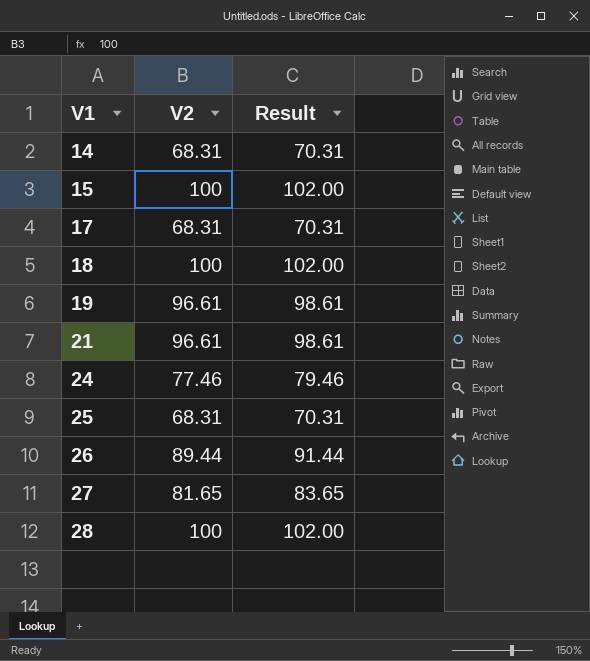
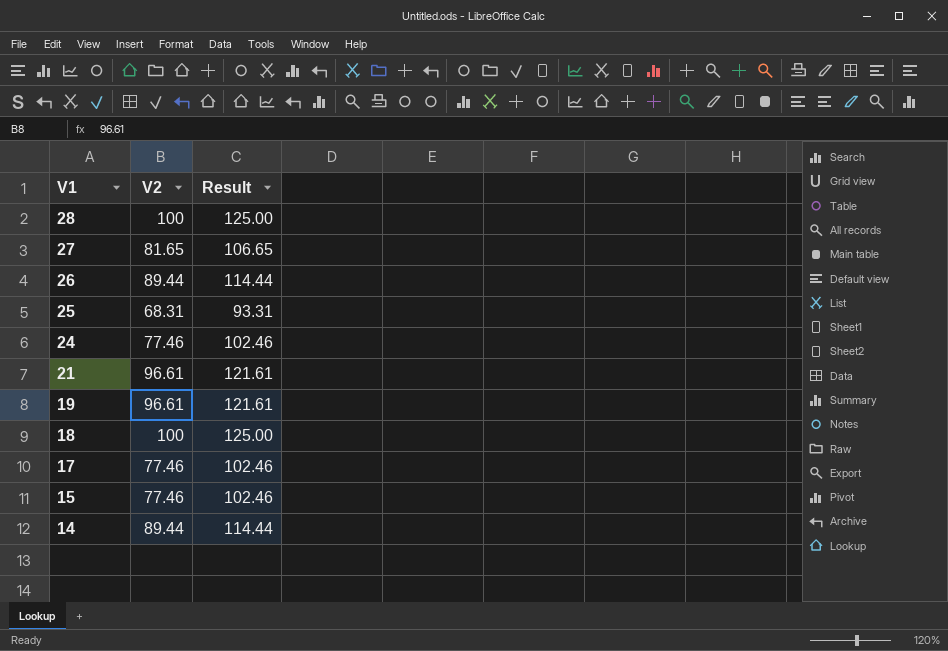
row order: V1 ascending -> V1 descending
column Result | formula: [V2] + 2 -> [V2] + 25
17 | V2: 68.31 -> 77.46
15 | V2: 100 -> 77.46
14 | V2: 68.31 -> 89.44

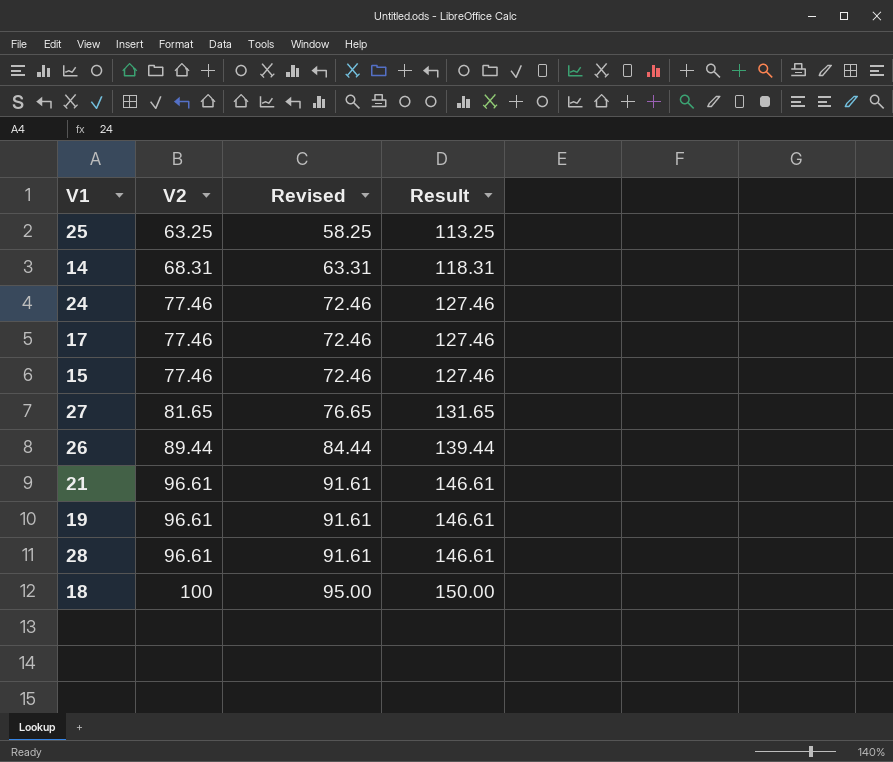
row order: V1 descending -> V2 ascending
column Revised | formula: none -> [V2] - 5
column Result | formula: [V2] + 25 -> [V2] + 50
25 | V2: 68.31 -> 63.25
14 | V2: 89.44 -> 68.31
28 | V2: 100 -> 96.61

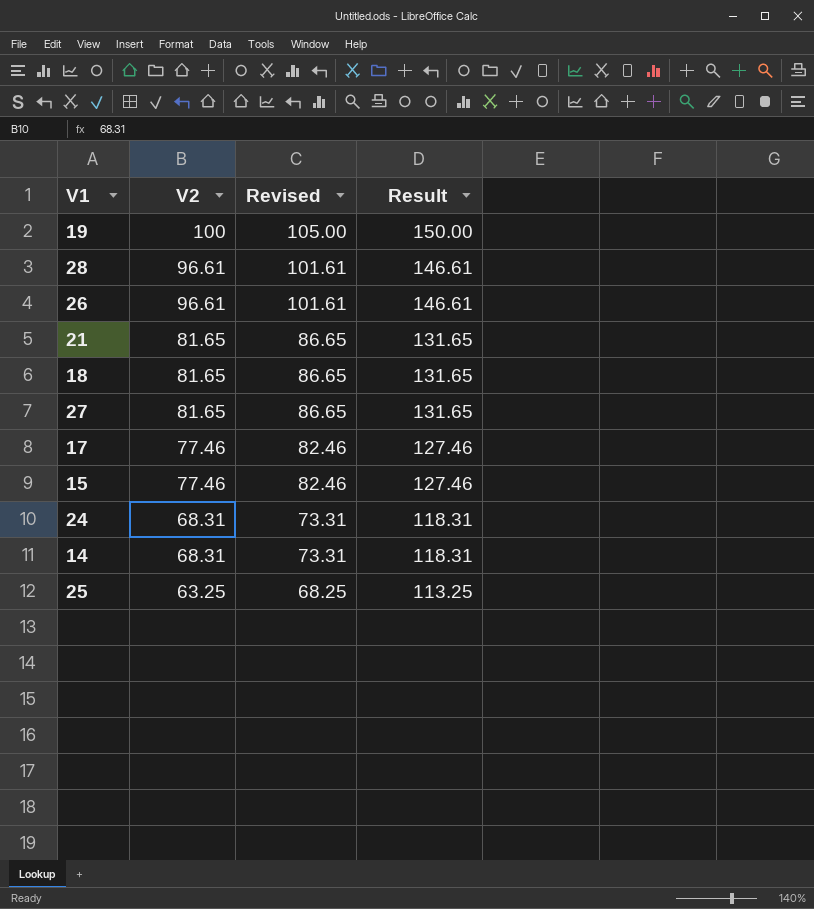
row order: V2 ascending -> V2 descending
column Revised | formula: [V2] - 5 -> [V2] + 5
19 | V2: 96.61 -> 100
19 | Result: 146.61 -> 150.00
26 | V2: 89.44 -> 96.61
26 | Result: 139.44 -> 146.61
21 | V2: 96.61 -> 81.65
21 | Result: 146.61 -> 131.65
18 | V2: 100 -> 81.65
18 | Result: 150.00 -> 131.65
24 | V2: 77.46 -> 68.31
24 | Result: 127.46 -> 118.31

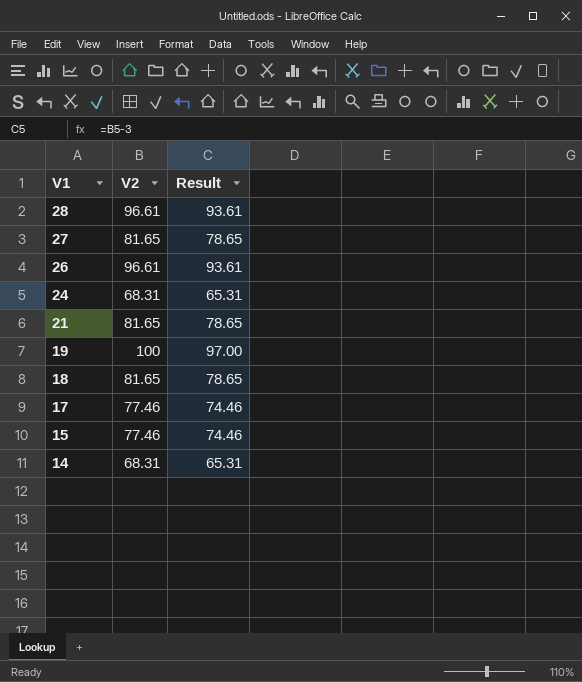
row order: V2 descending -> V1 descending
column Revised | formula: [V2] + 5 -> none
column Result | formula: [V2] + 50 -> [V2] - 3
row 25: 63.25 | 68.25 | 113.25 -> none

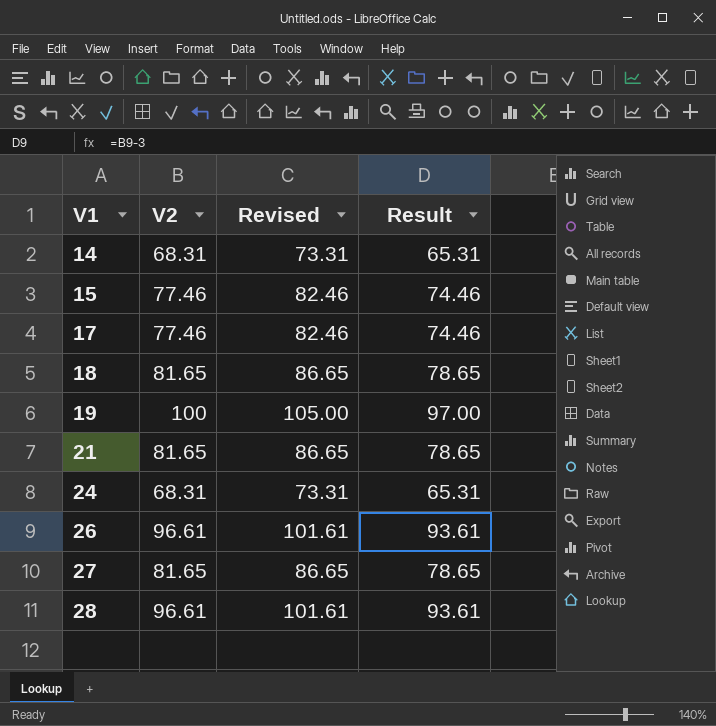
row order: V1 descending -> V1 ascending
column Revised | formula: none -> [V2] + 5

